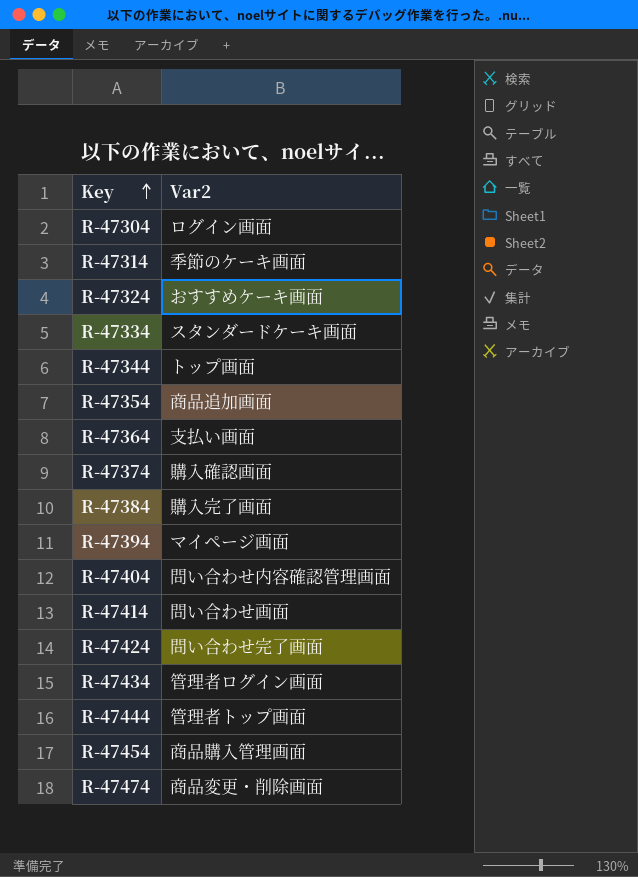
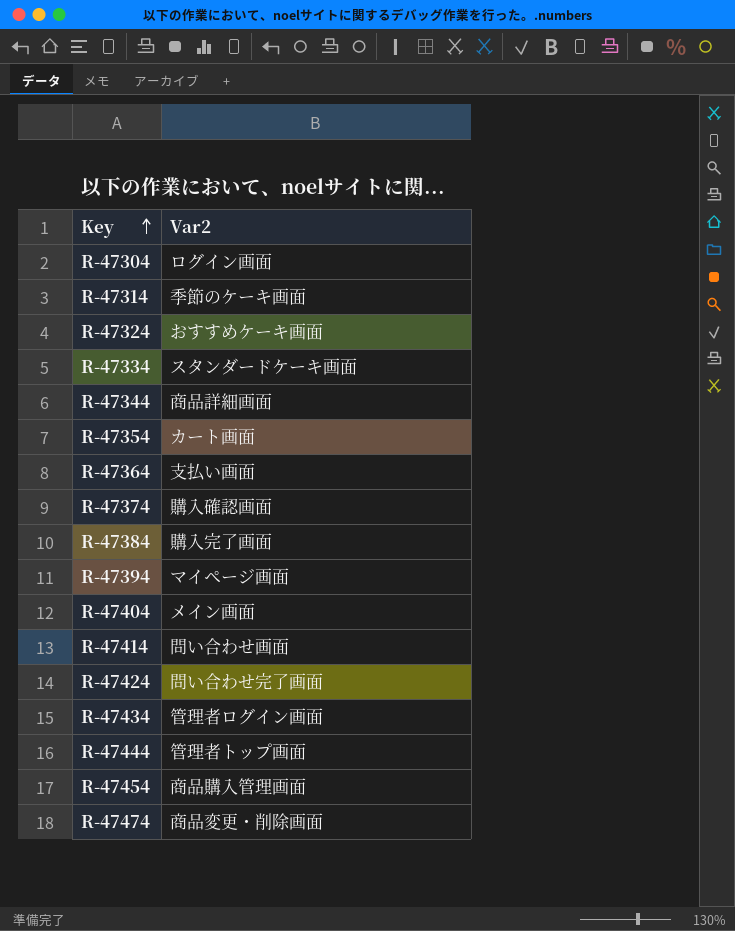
R-47344 | Var2: トップ画面 -> 商品詳細画面
R-47354 | Var2: 商品追加画面 -> カート画面
R-47404 | Var2: 問い合わせ内容確認管理画面 -> メイン画面

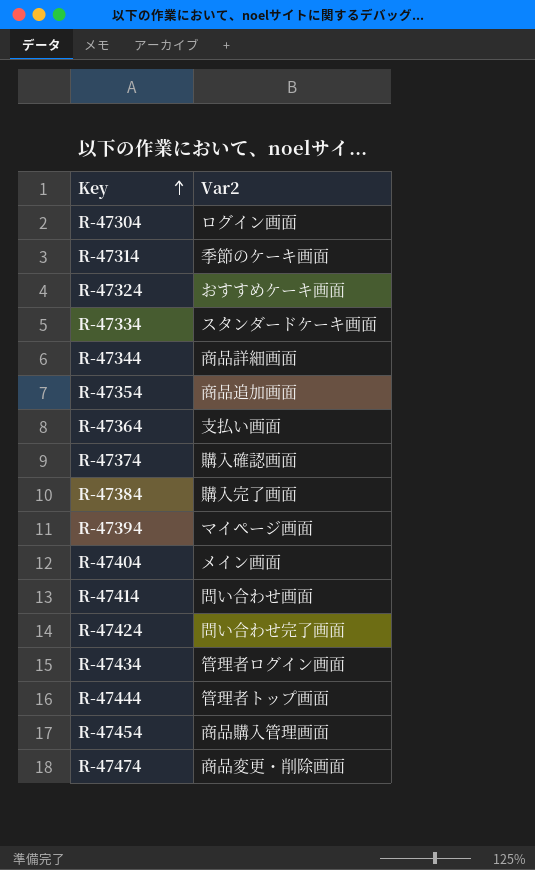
R-47354 | Var2: カート画面 -> 商品追加画面

